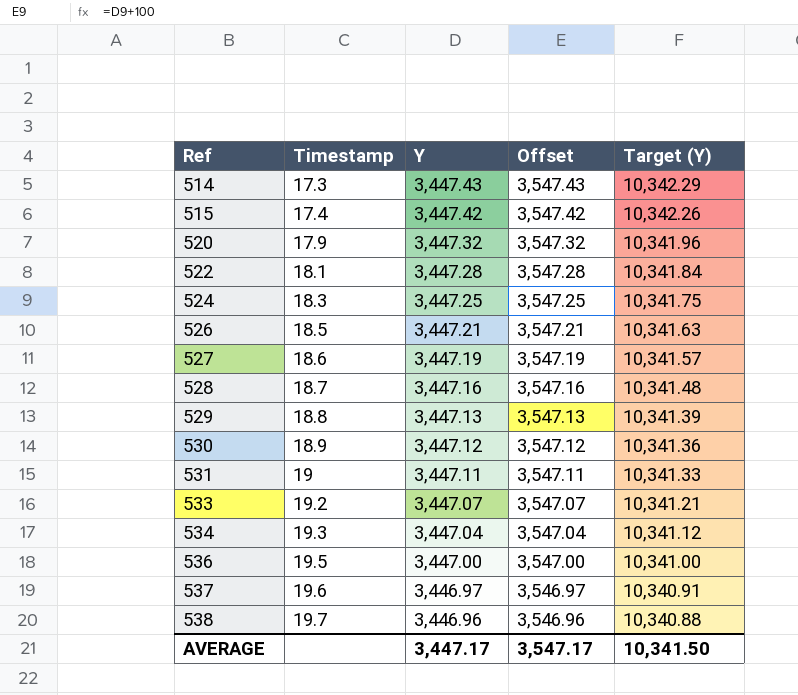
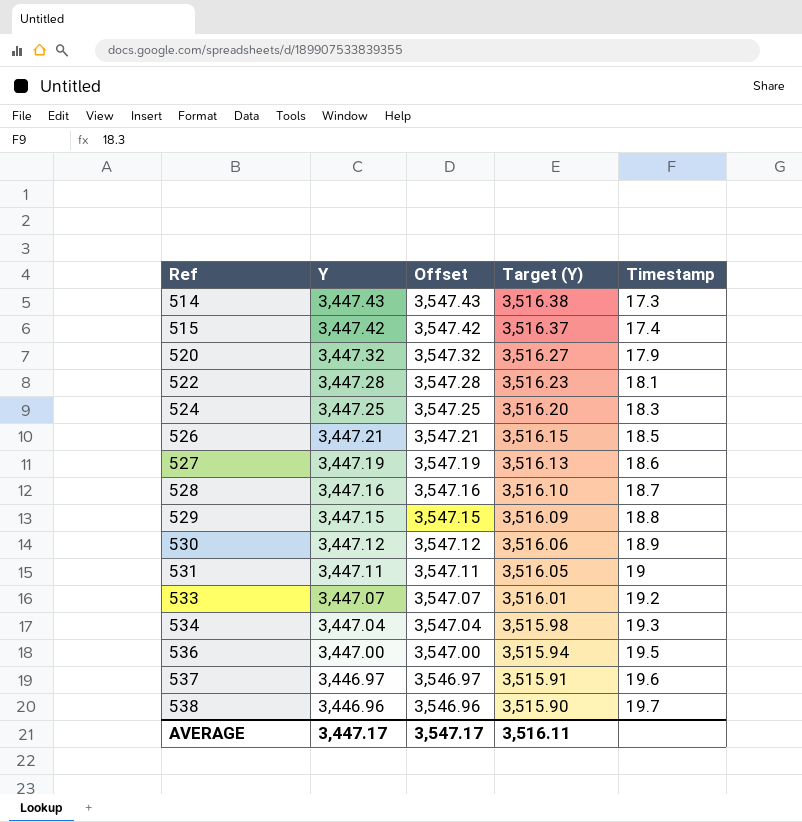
column Target (Y) | formula: [Y] * 3 -> [Y] * 1.02
column Timestamp | position: 2 -> 5
529 | Y: 3,447.13 -> 3,447.15
529 | Offset: 3,547.13 -> 3,547.15
AVERAGE | Target (Y): 10,341.50 -> 3,516.11

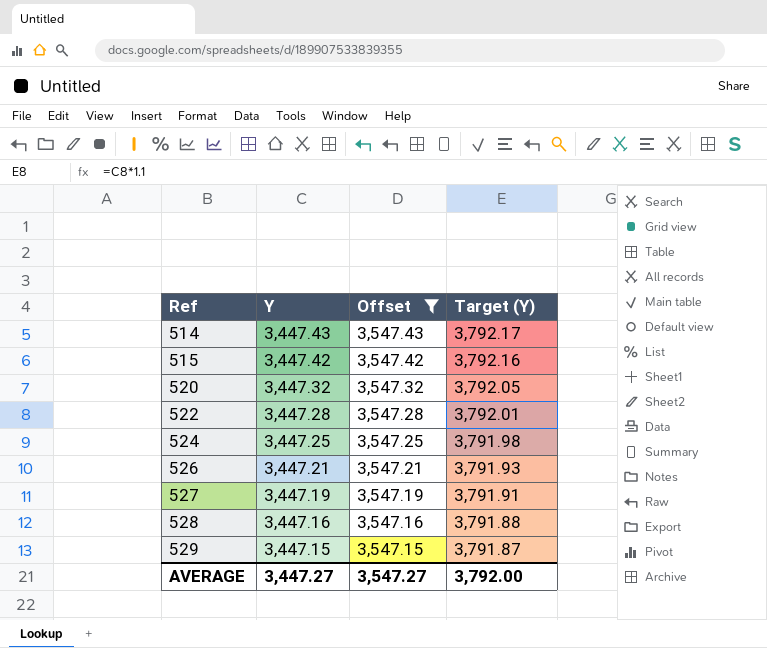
filter: none -> Offset >= 3,547.15
column Timestamp | position: 5 -> none
column Target (Y) | formula: [Y] * 1.02 -> [Y] * 1.1
AVERAGE | Y: 3,447.17 -> 3,447.27
AVERAGE | Offset: 3,547.17 -> 3,547.27
AVERAGE | Target (Y): 3,516.11 -> 3,792.00

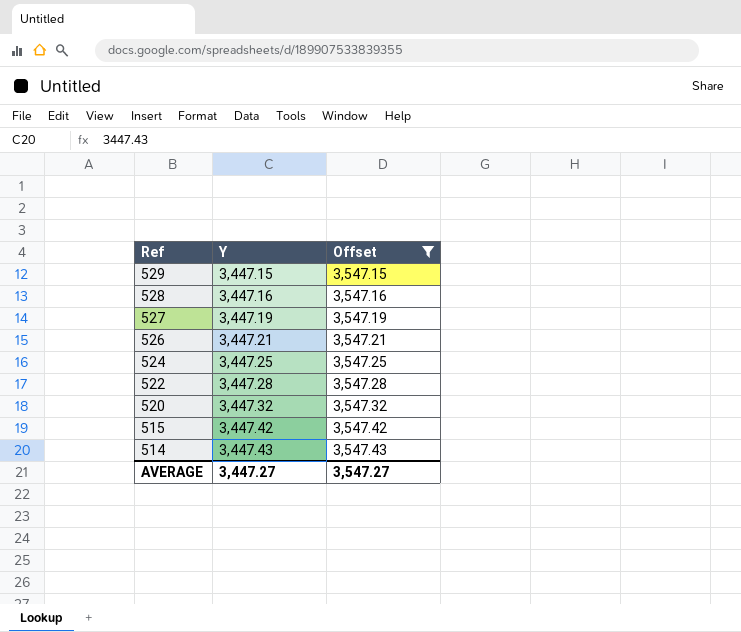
row order: Ref ascending -> Ref descending
column Target (Y) | formula: [Y] * 1.1 -> none

